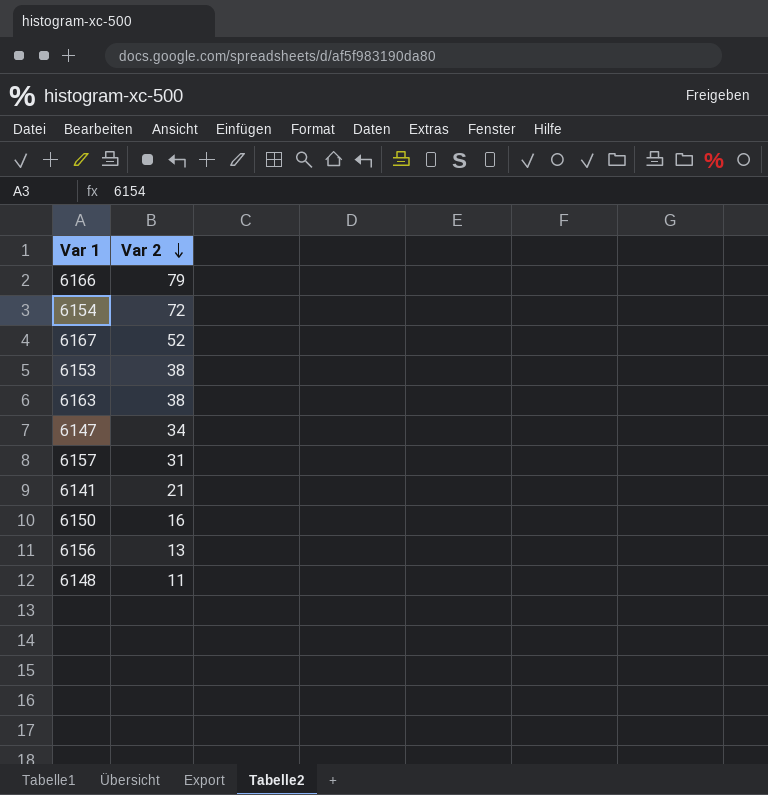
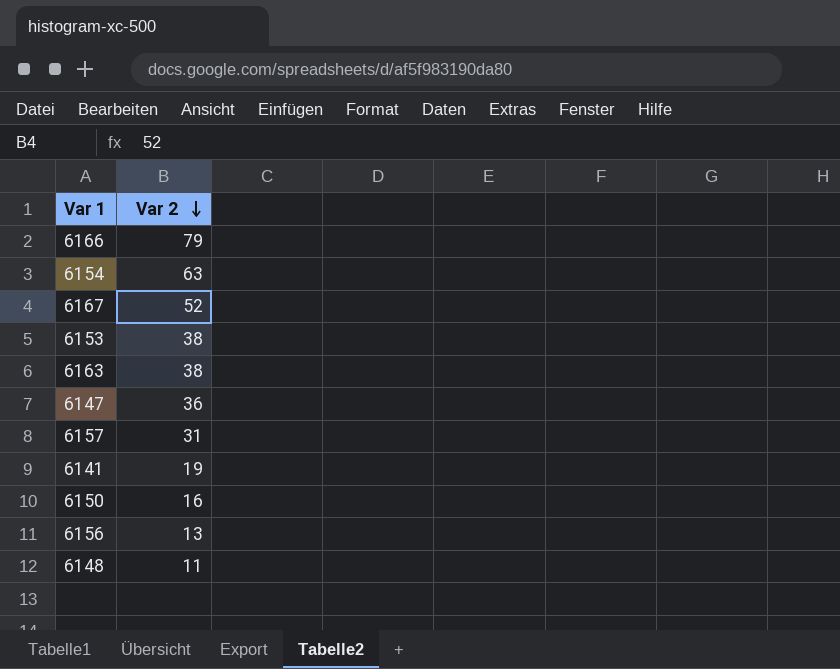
6154 | Var 2: 72 -> 63
6147 | Var 2: 34 -> 36
6141 | Var 2: 21 -> 19

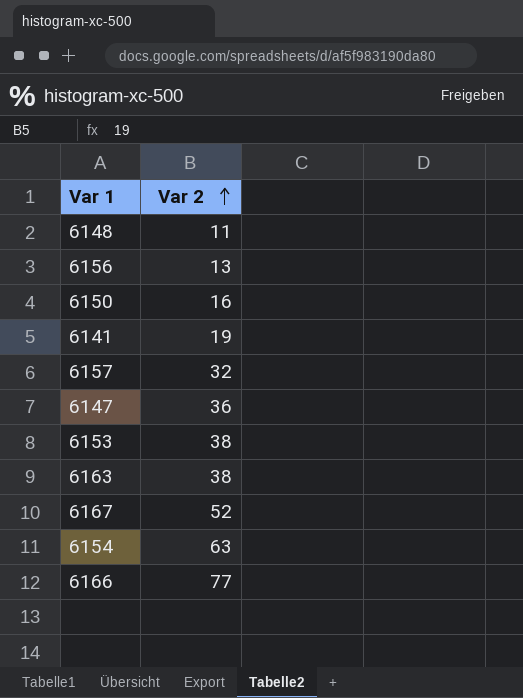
row order: Var 2 descending -> Var 2 ascending
6157 | Var 2: 31 -> 32
6166 | Var 2: 79 -> 77

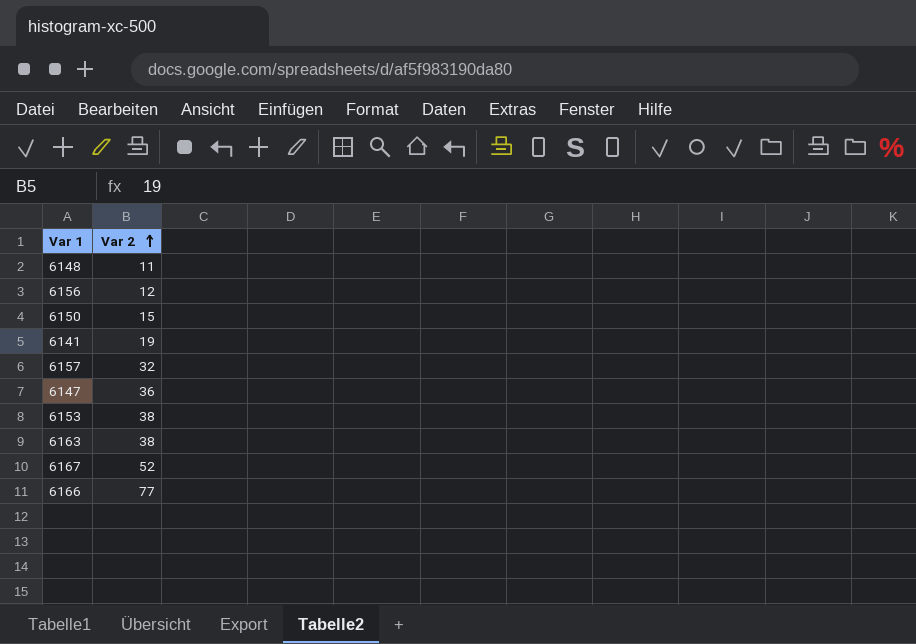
row 6154: 63 -> none
6156 | Var 2: 13 -> 12
6150 | Var 2: 16 -> 15

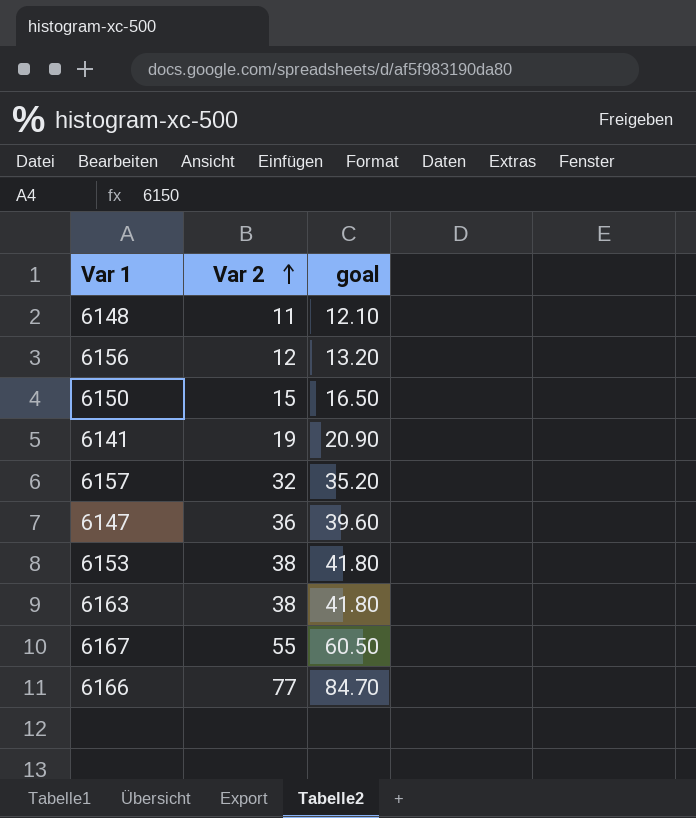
column goal | formula: none -> [Var 2] * 1.1
6167 | Var 2: 52 -> 55

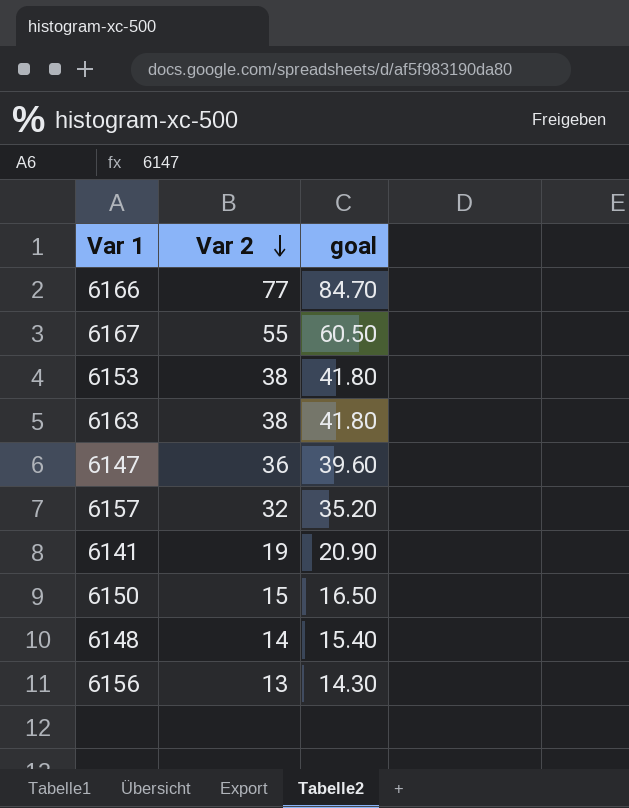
row order: Var 2 ascending -> Var 2 descending
6148 | Var 2: 11 -> 14
6148 | goal: 12.10 -> 15.40
6156 | Var 2: 12 -> 13
6156 | goal: 13.20 -> 14.30

